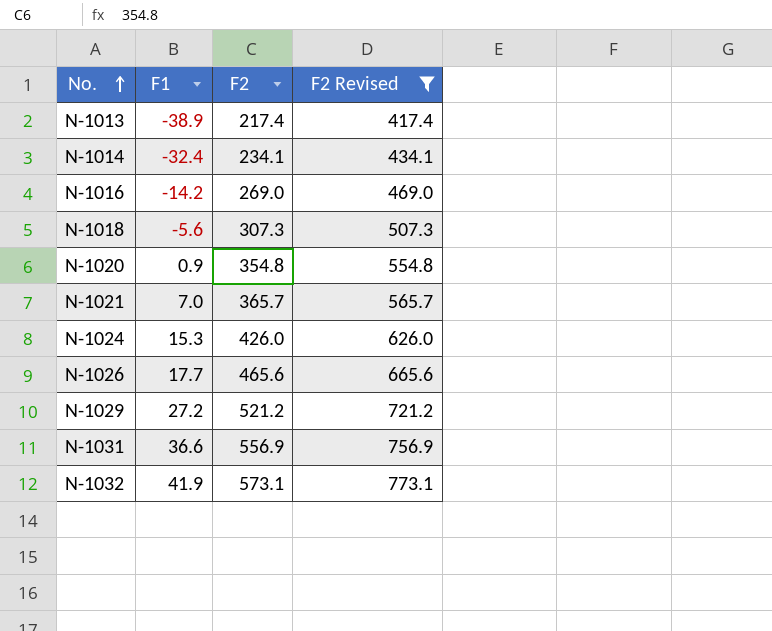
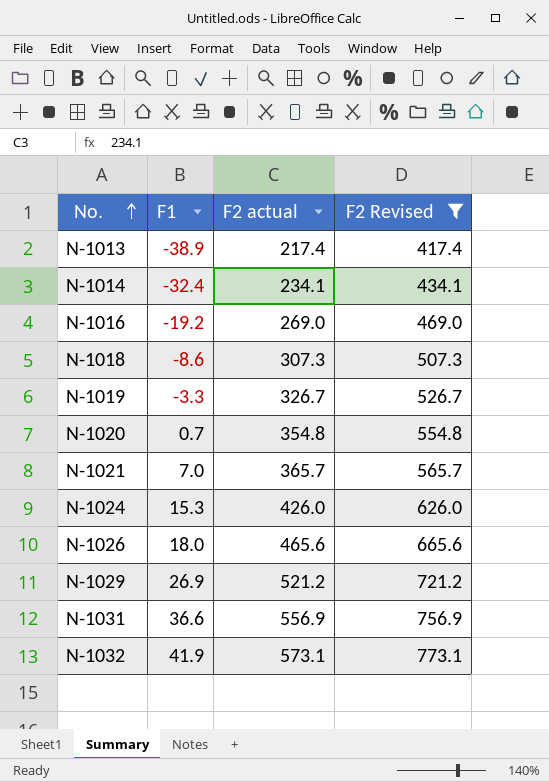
column name: F2 -> F2 actual
N-1016 | F1: -14.2 -> -19.2
N-1018 | F1: -5.6 -> -8.6
row N-1019: none -> -3.3 | 326.7 | 526.7
N-1020 | F1: 0.9 -> 0.7
N-1026 | F1: 17.7 -> 18.0
N-1029 | F1: 27.2 -> 26.9

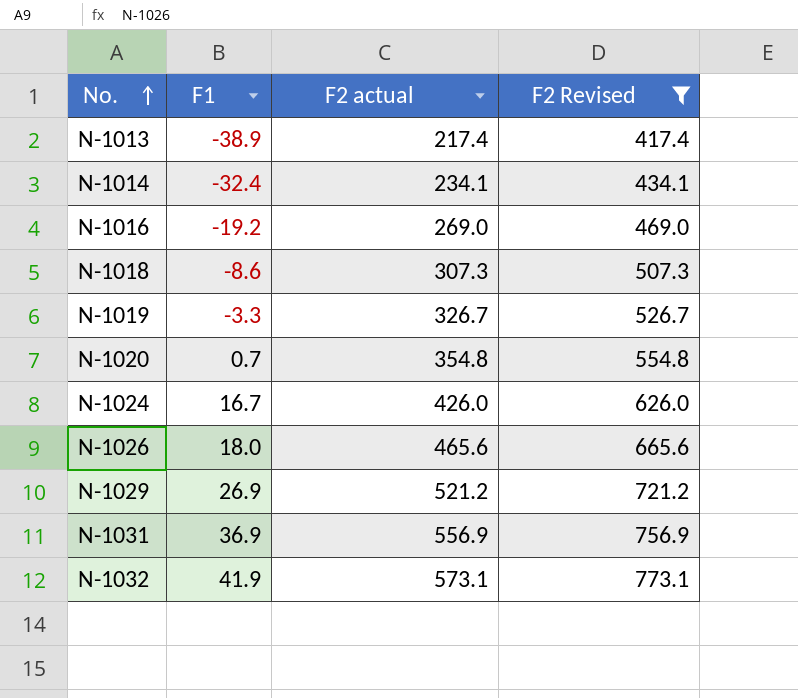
row N-1021: 7.0 | 365.7 | 565.7 -> none
N-1024 | F1: 15.3 -> 16.7
N-1031 | F1: 36.6 -> 36.9

